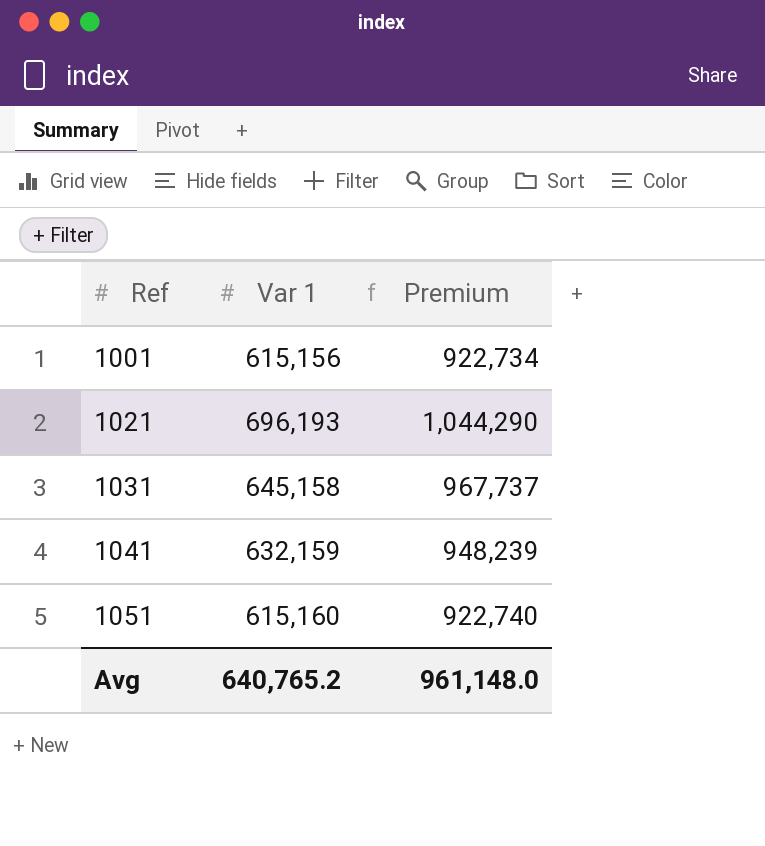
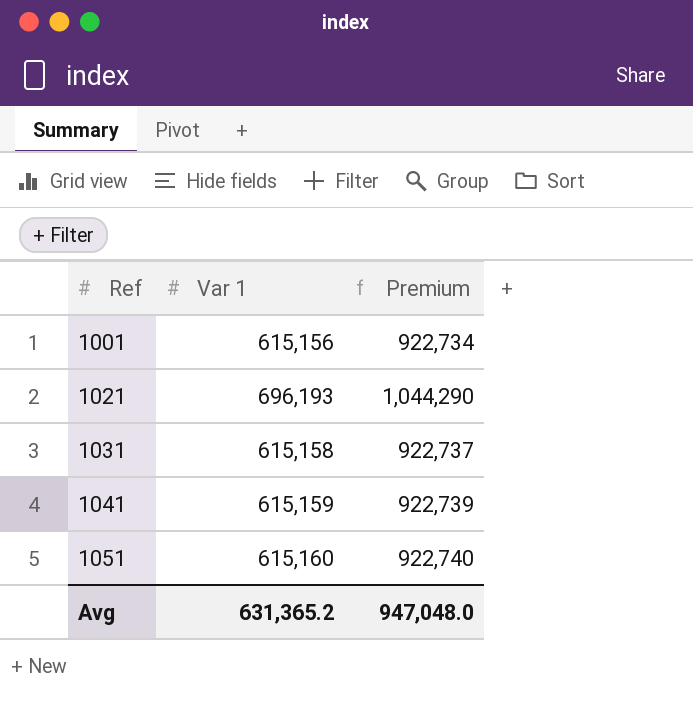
1031 | Var 1: 645,158 -> 615,158
1031 | Premium: 967,737 -> 922,737
1041 | Var 1: 632,159 -> 615,159
1041 | Premium: 948,239 -> 922,739
Avg | Var 1: 640,765.2 -> 631,365.2
Avg | Premium: 961,148.0 -> 947,048.0

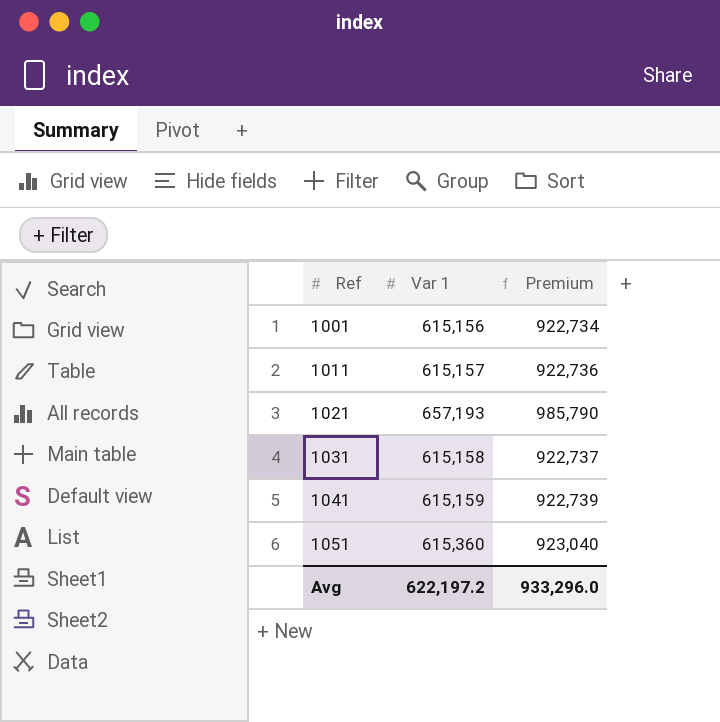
row 1011: none -> 615,157 | 922,736
1021 | Var 1: 696,193 -> 657,193
1021 | Premium: 1,044,290 -> 985,790
1051 | Var 1: 615,160 -> 615,360
1051 | Premium: 922,740 -> 923,040
Avg | Var 1: 631,365.2 -> 622,197.2
Avg | Premium: 947,048.0 -> 933,296.0

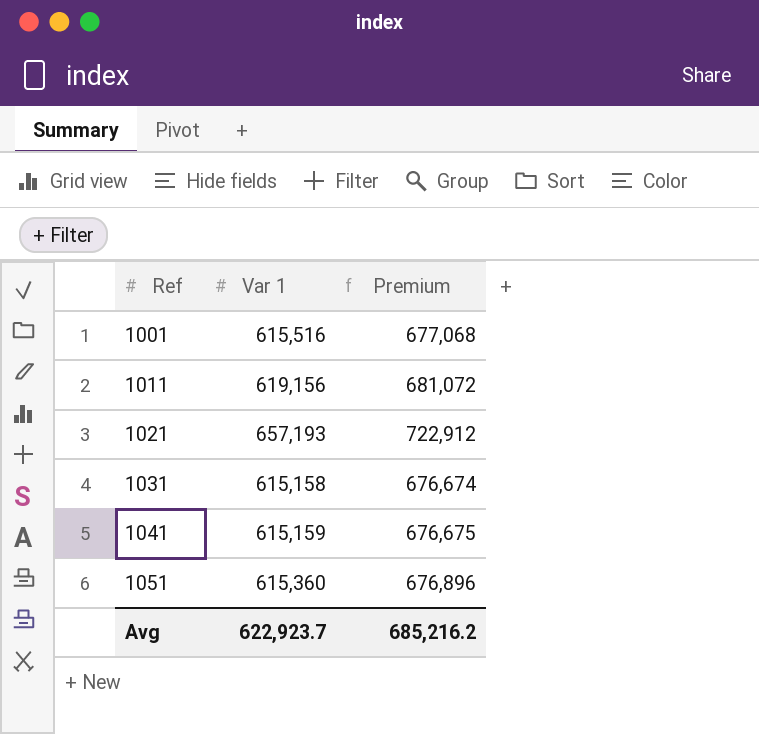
column Premium | formula: [Var 1] * 1.5 -> [Var 1] * 1.1
1001 | Var 1: 615,156 -> 615,516
1011 | Var 1: 615,157 -> 619,156
Avg | Var 1: 622,197.2 -> 622,923.7
Avg | Premium: 933,296.0 -> 685,216.2

